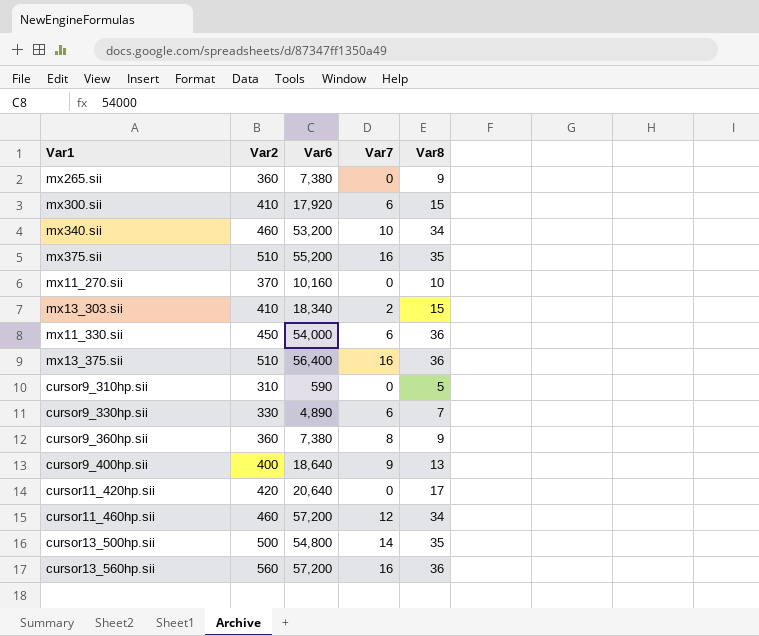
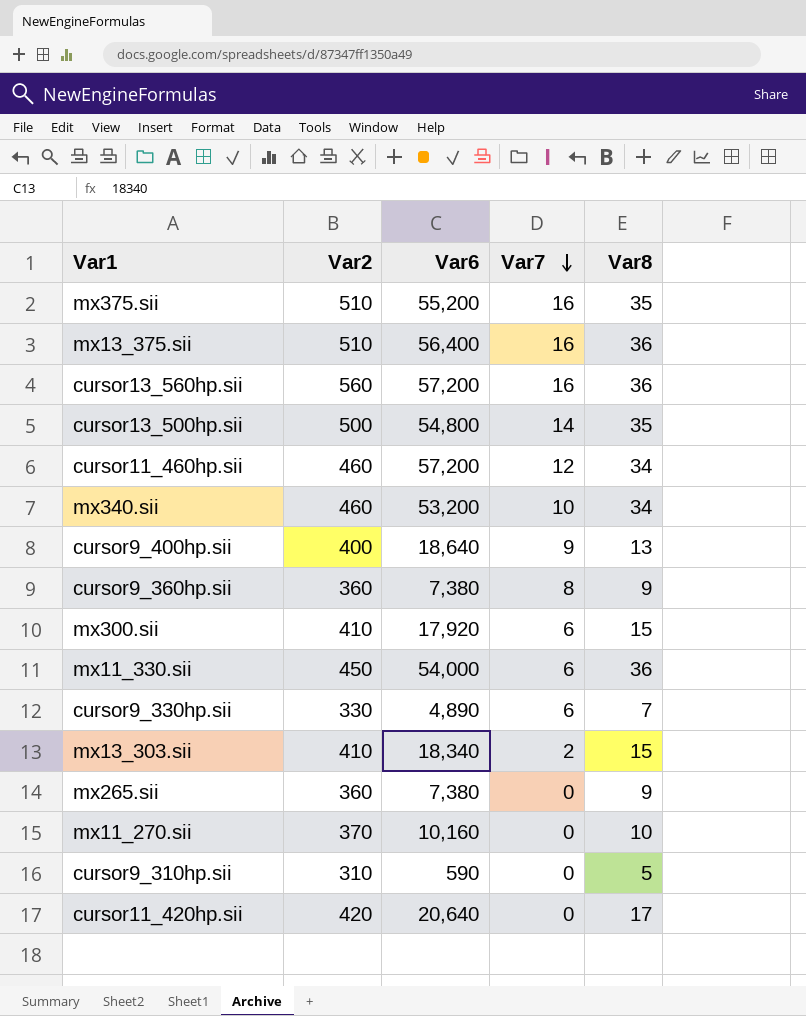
row order: none -> Var7 descending

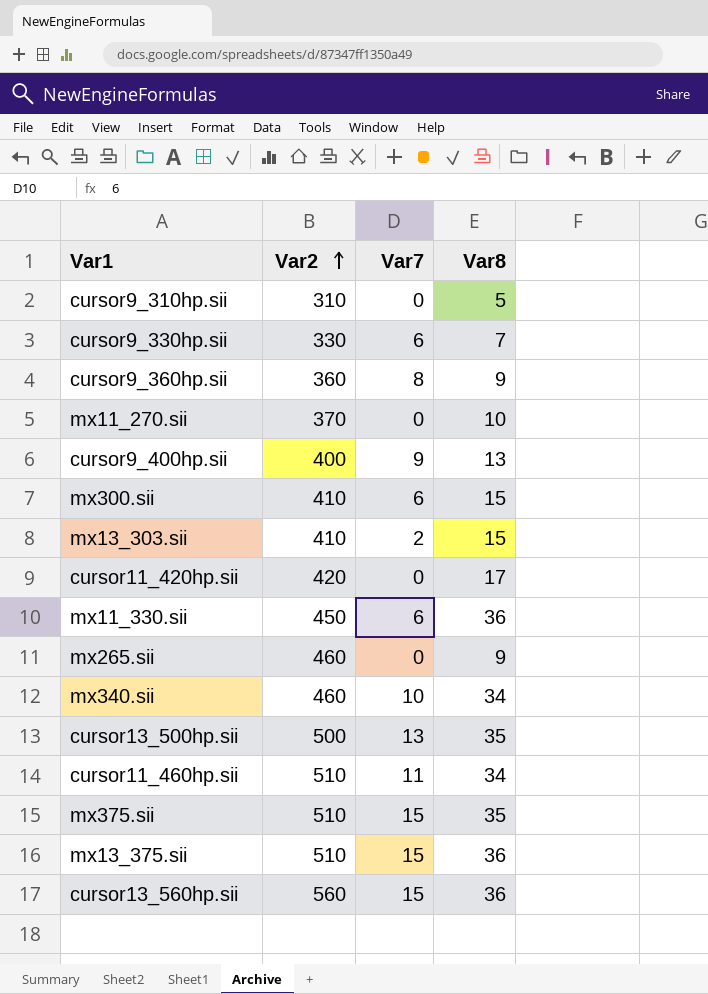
row order: Var7 descending -> Var2 ascending
column Var6 | position: 3 -> none
mx265.sii | Var2: 360 -> 460
cursor13_500hp.sii | Var7: 14 -> 13
cursor11_460hp.sii | Var2: 460 -> 510
cursor11_460hp.sii | Var7: 12 -> 11
mx375.sii | Var7: 16 -> 15
mx13_375.sii | Var7: 16 -> 15
cursor13_560hp.sii | Var7: 16 -> 15

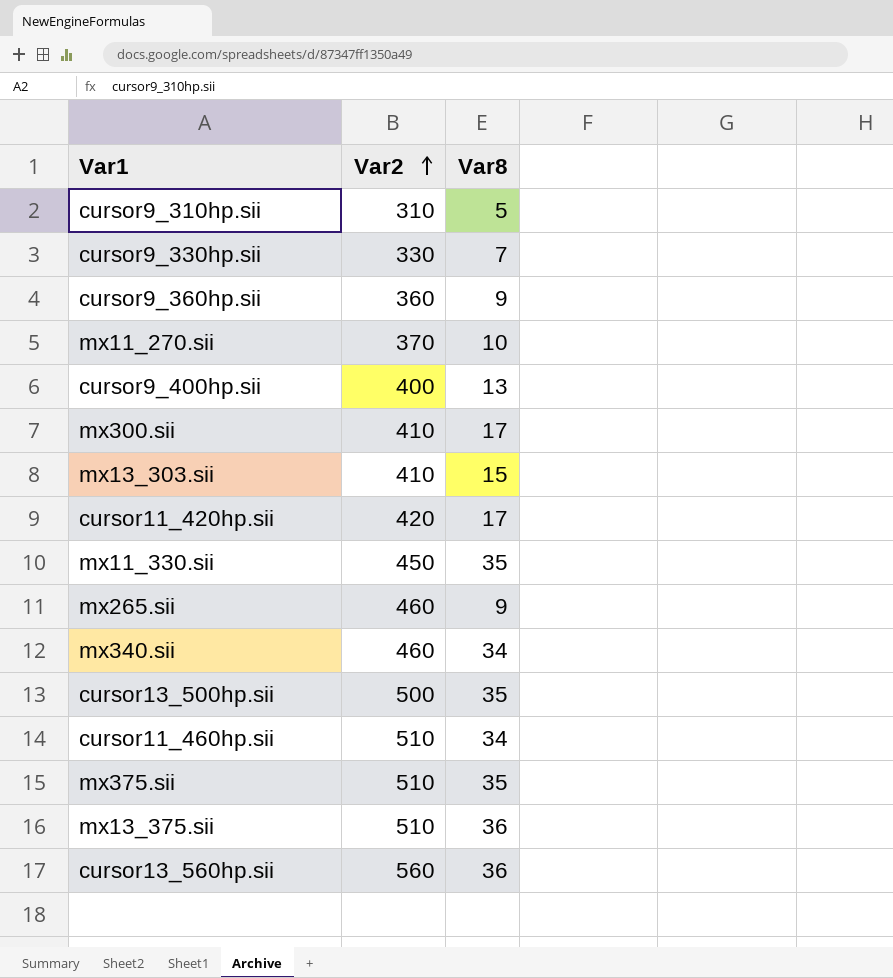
column Var7 | position: 3 -> none
mx300.sii | Var8: 15 -> 17
mx11_330.sii | Var8: 36 -> 35

